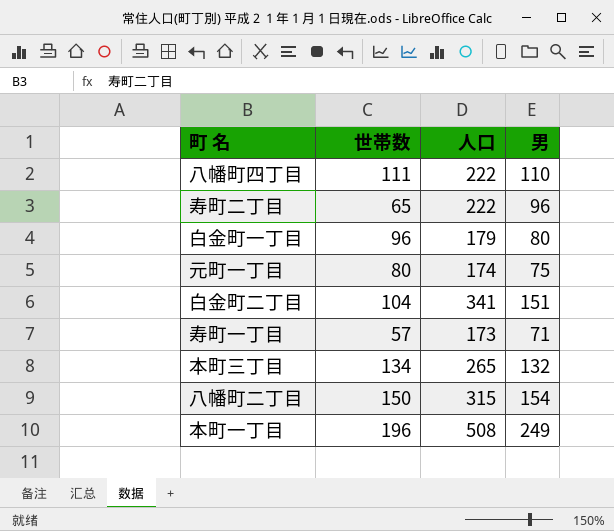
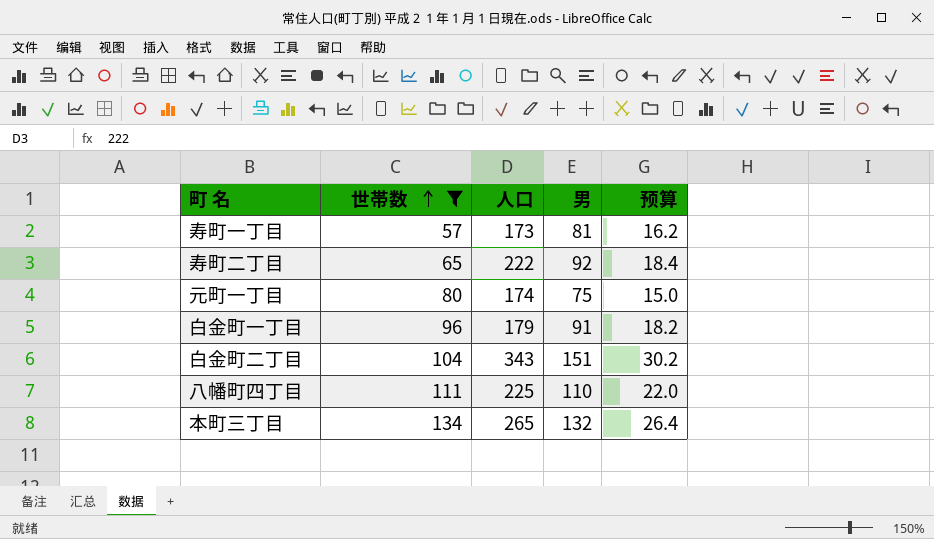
filter: none -> 世帯数 <= 134
row order: none -> 世帯数 ascending
column 预算 | formula: none -> [男] * 0.2
寿町一丁目 | 男: 71 -> 81
寿町二丁目 | 男: 96 -> 92
白金町一丁目 | 男: 80 -> 91
白金町二丁目 | 人口: 341 -> 343
八幡町四丁目 | 人口: 222 -> 225

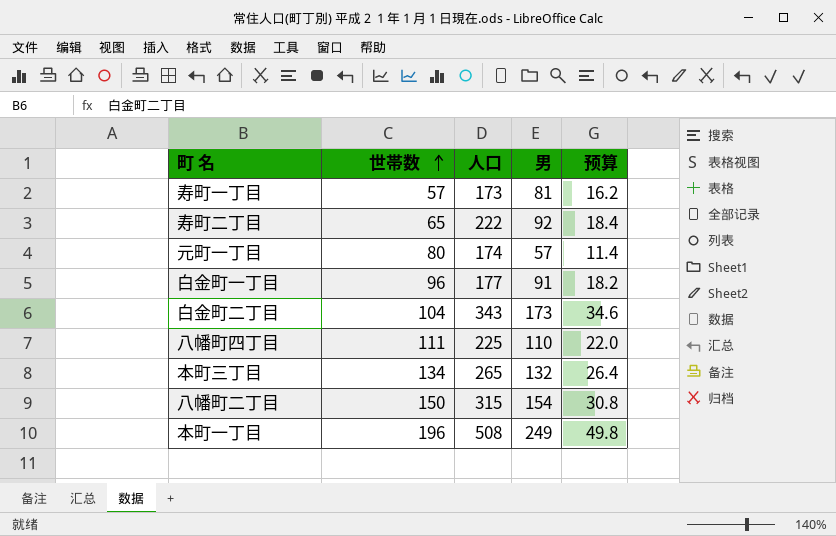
filter: 世帯数 <= 134 -> none
元町一丁目 | 男: 75 -> 57
元町一丁目 | 预算: 15.0 -> 11.4
白金町一丁目 | 人口: 179 -> 177
白金町二丁目 | 男: 151 -> 173
白金町二丁目 | 预算: 30.2 -> 34.6

